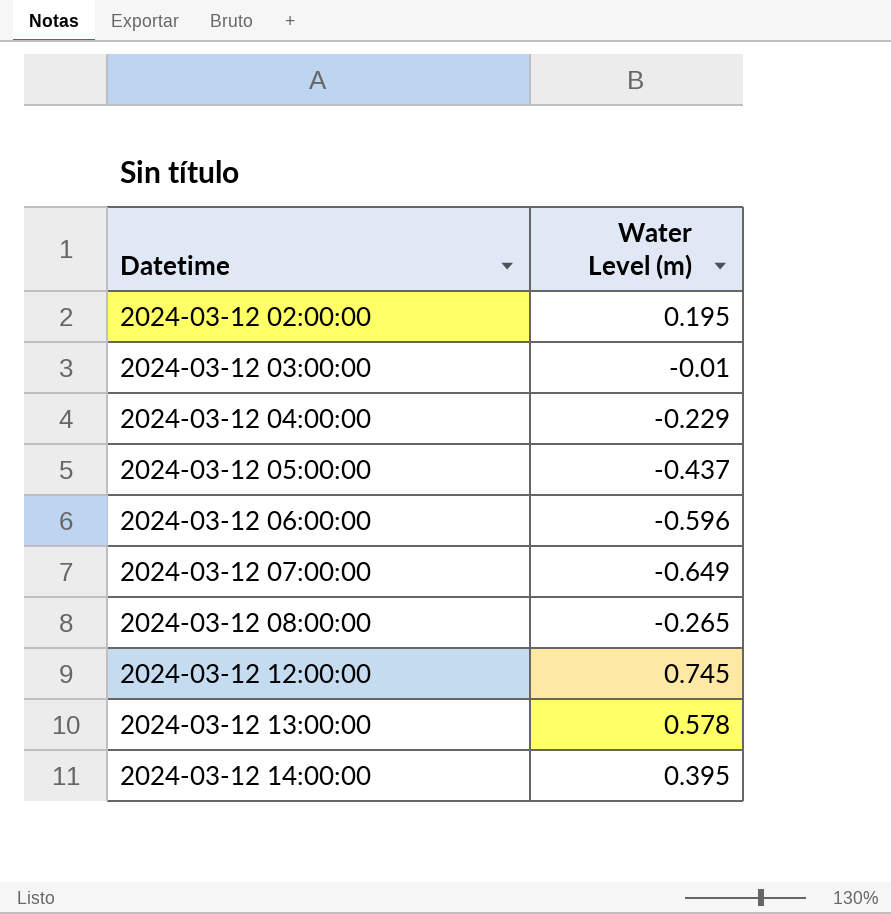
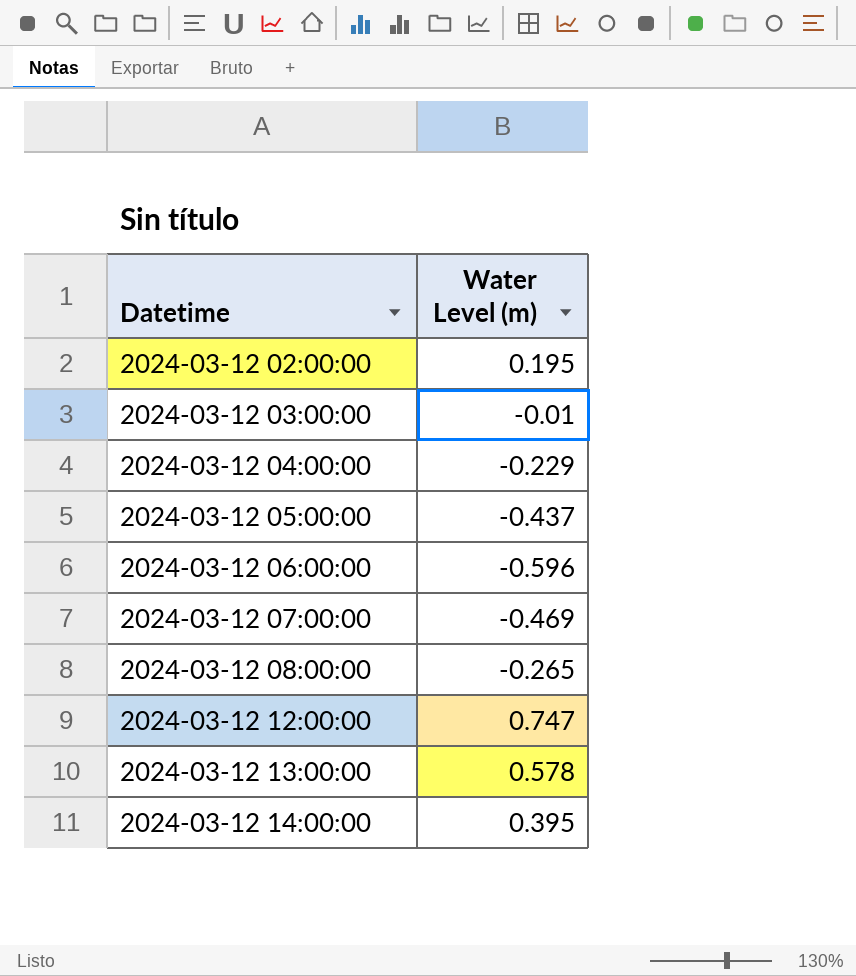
2024-03-12 07:00:00 | Water Level (m): -0.649 -> -0.469
2024-03-12 12:00:00 | Water Level (m): 0.745 -> 0.747

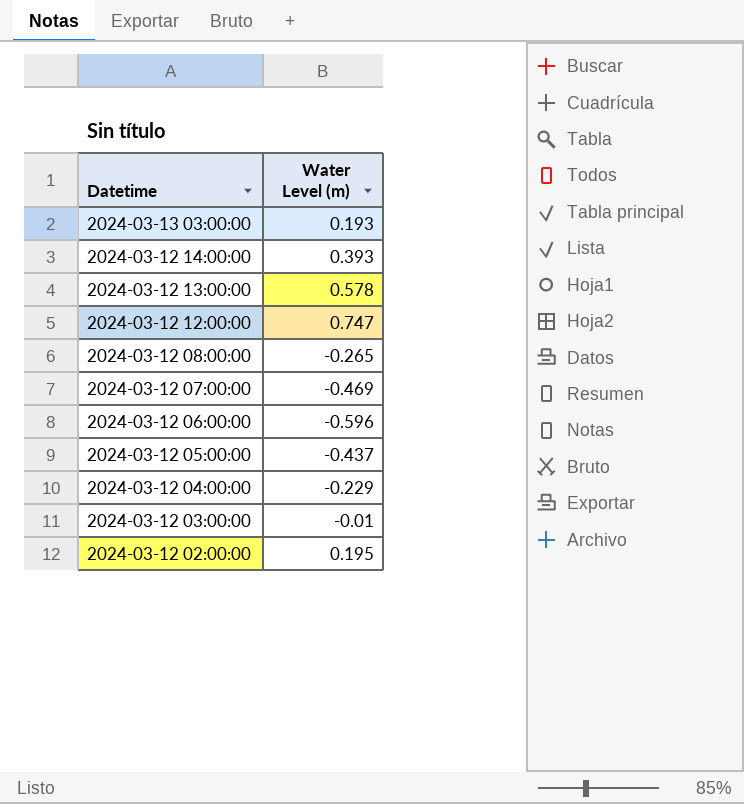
row order: Datetime ascending -> Datetime descending
row 2024-03-13 03:00:00: none -> 0.193
2024-03-12 14:00:00 | Water Level (m): 0.395 -> 0.393

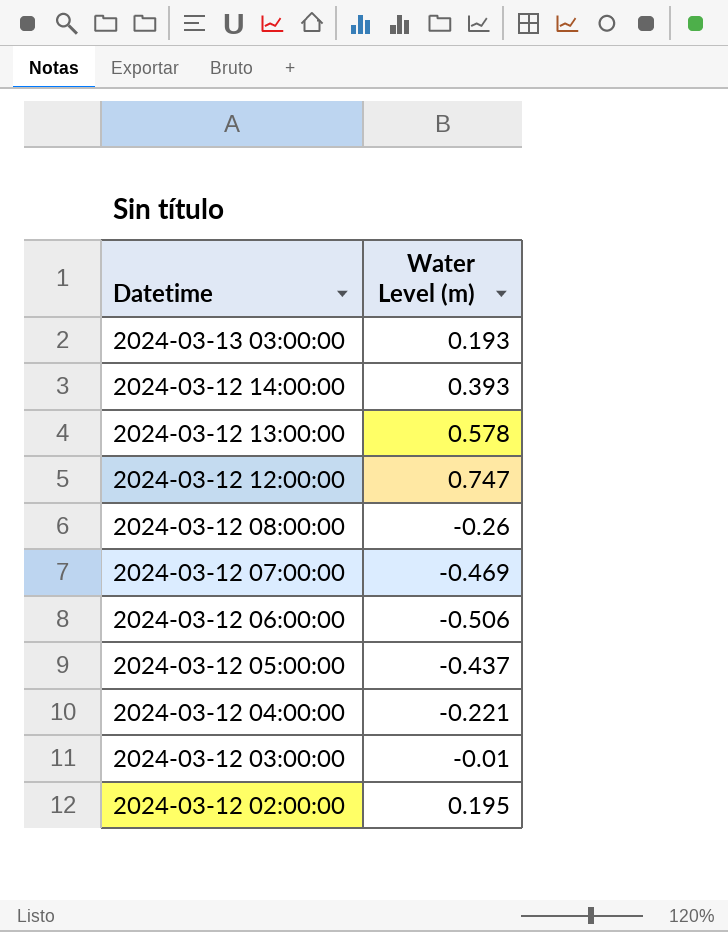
2024-03-12 08:00:00 | Water Level (m): -0.265 -> -0.26
2024-03-12 06:00:00 | Water Level (m): -0.596 -> -0.506
2024-03-12 04:00:00 | Water Level (m): -0.229 -> -0.221

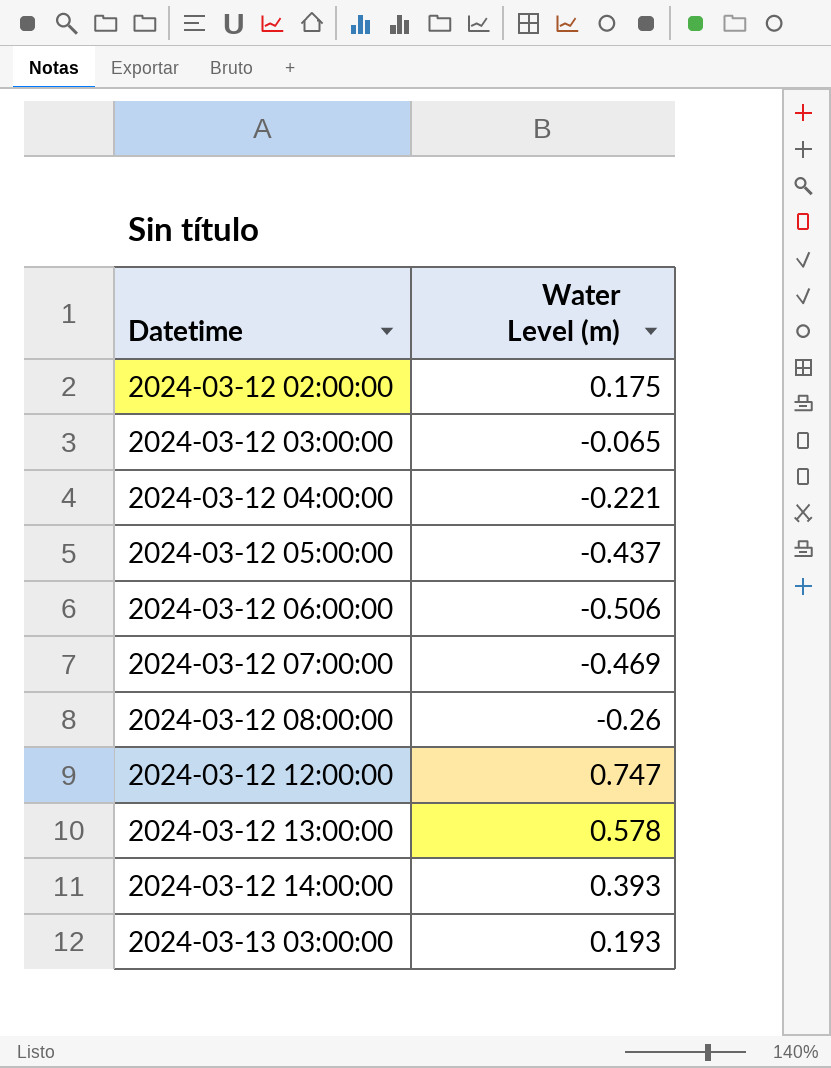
row order: Datetime descending -> Datetime ascending
2024-03-12 02:00:00 | Water Level (m): 0.195 -> 0.175
2024-03-12 03:00:00 | Water Level (m): -0.01 -> -0.065

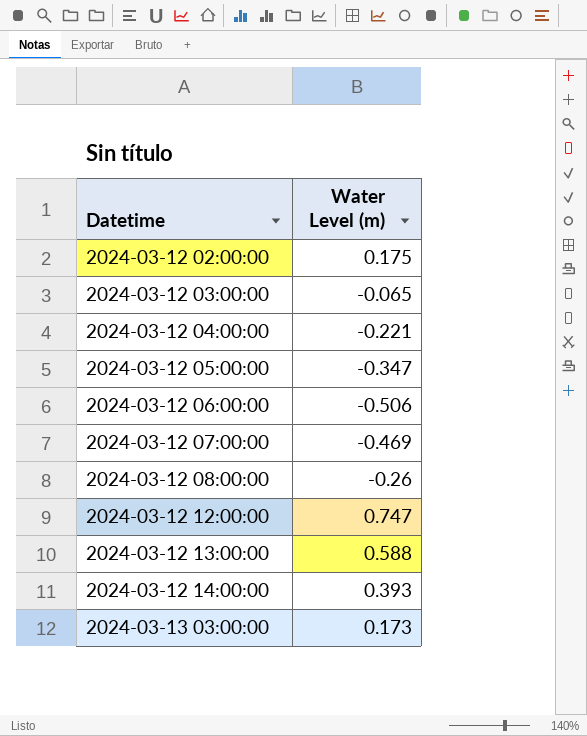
2024-03-12 05:00:00 | Water Level (m): -0.437 -> -0.347
2024-03-12 13:00:00 | Water Level (m): 0.578 -> 0.588
2024-03-13 03:00:00 | Water Level (m): 0.193 -> 0.173

